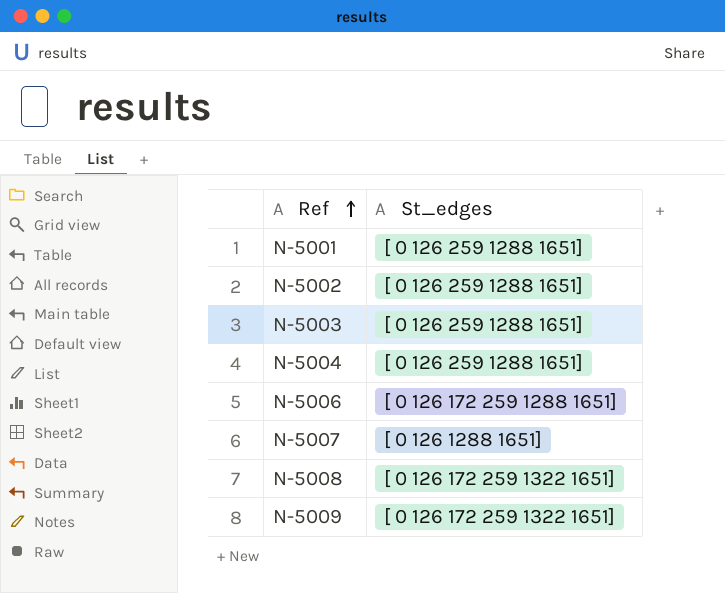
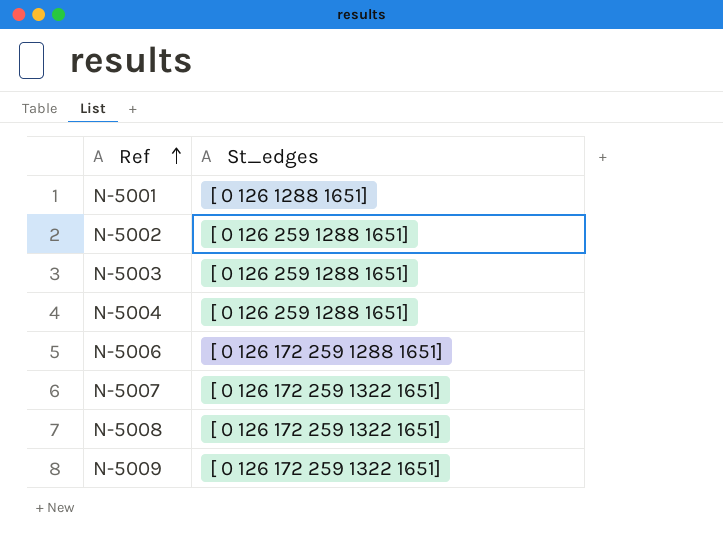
N-5001 | St_edges: [ 0 126 259 1288 1651] -> [ 0 126 1288 1651]
N-5007 | St_edges: [ 0 126 1288 1651] -> [ 0 126 172 259 1322 1651]

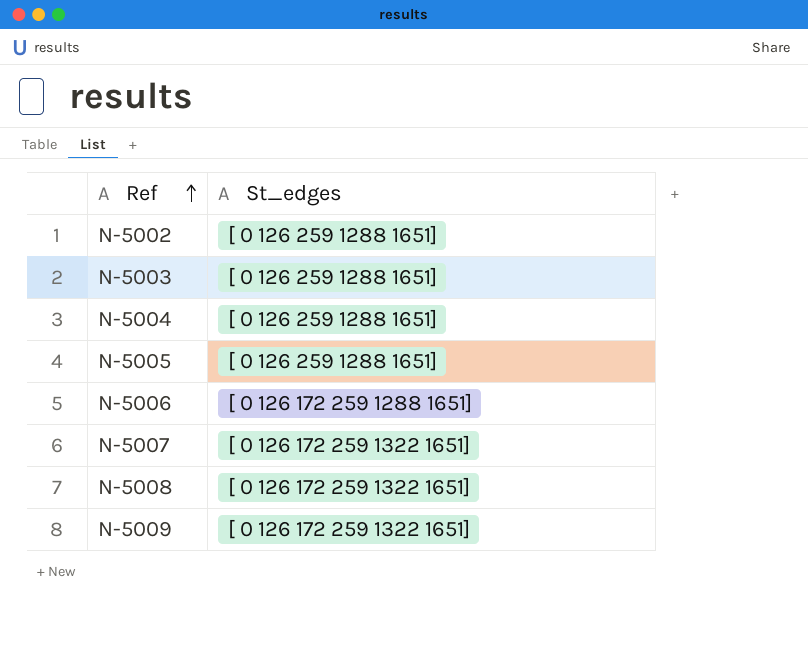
row N-5001: [ 0 126 1288 1651] -> none
row N-5005: none -> [ 0 126 259 1288 1651]

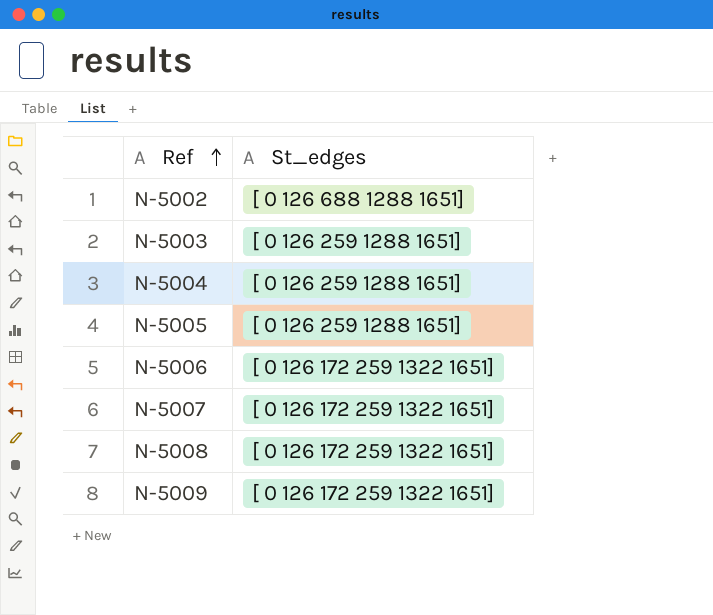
N-5002 | St_edges: [ 0 126 259 1288 1651] -> [ 0 126 688 1288 1651]
N-5006 | St_edges: [ 0 126 172 259 1288 1651] -> [ 0 126 172 259 1322 1651]

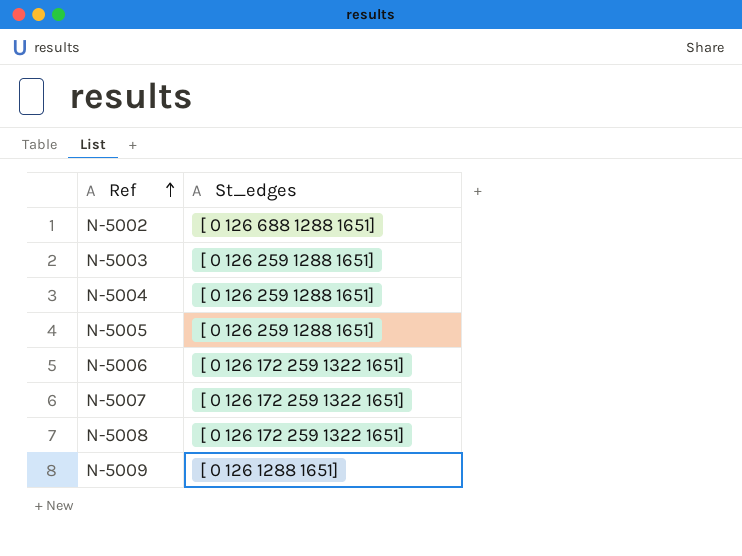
N-5009 | St_edges: [ 0 126 172 259 1322 1651] -> [ 0 126 1288 1651]

